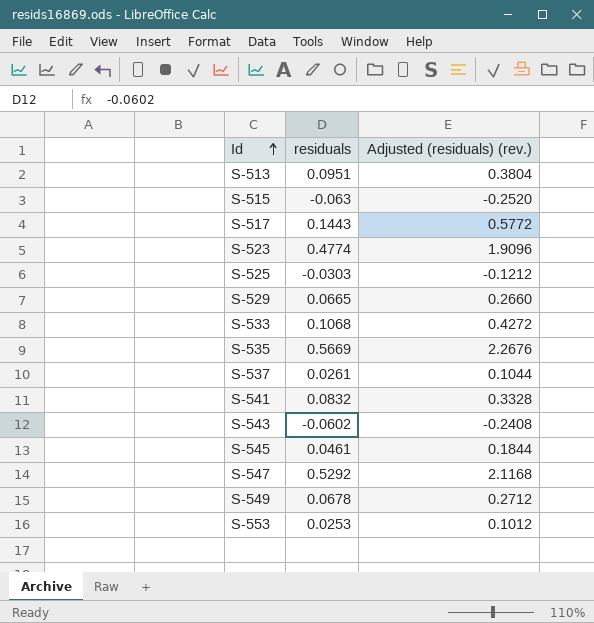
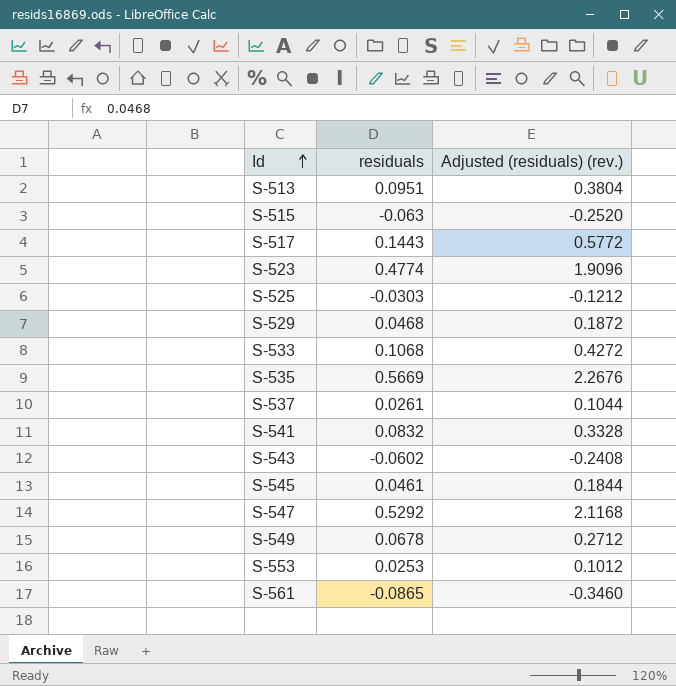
S-529 | residuals: 0.0665 -> 0.0468
S-529 | Adjusted (residuals) (rev.): 0.2660 -> 0.1872
row S-561: none -> -0.0865 | -0.3460

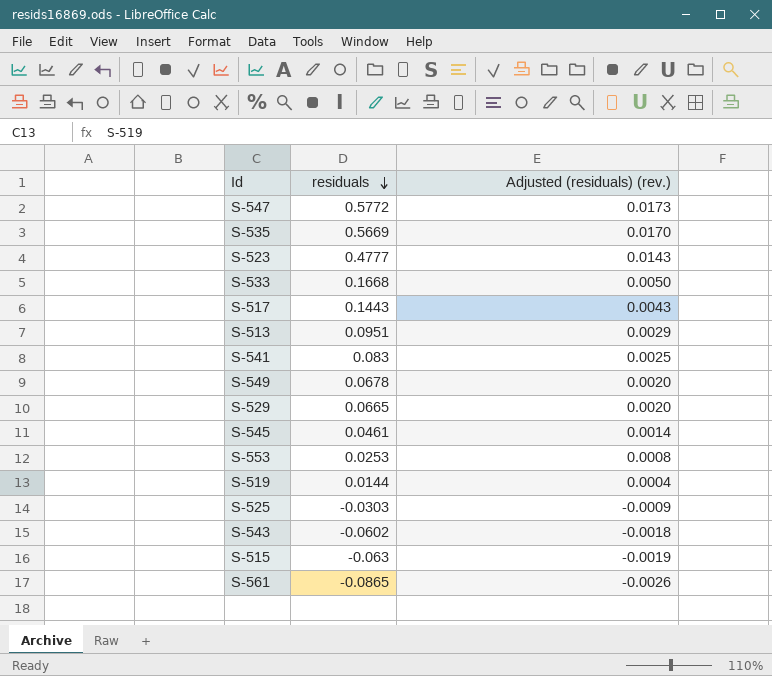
row order: Id ascending -> residuals descending
column Adjusted (residuals) (rev.) | formula: [residuals] * 4 -> [residuals] * 0.03
row S-537: 0.0261 | 0.1044 -> none
S-547 | residuals: 0.5292 -> 0.5772
S-523 | residuals: 0.4774 -> 0.4777
S-533 | residuals: 0.1068 -> 0.1668
S-541 | residuals: 0.0832 -> 0.083
S-529 | residuals: 0.0468 -> 0.0665
row S-519: none -> 0.0144 | 0.0004

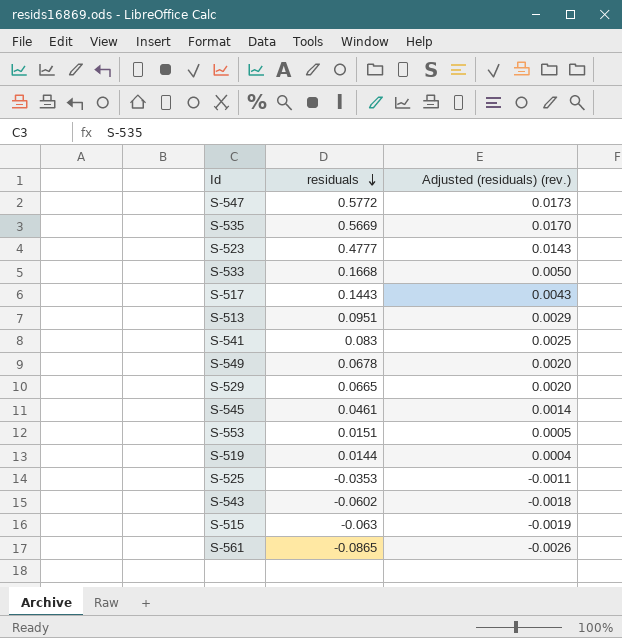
S-553 | residuals: 0.0253 -> 0.0151
S-553 | Adjusted (residuals) (rev.): 0.0008 -> 0.0005
S-525 | residuals: -0.0303 -> -0.0353
S-525 | Adjusted (residuals) (rev.): -0.0009 -> -0.0011

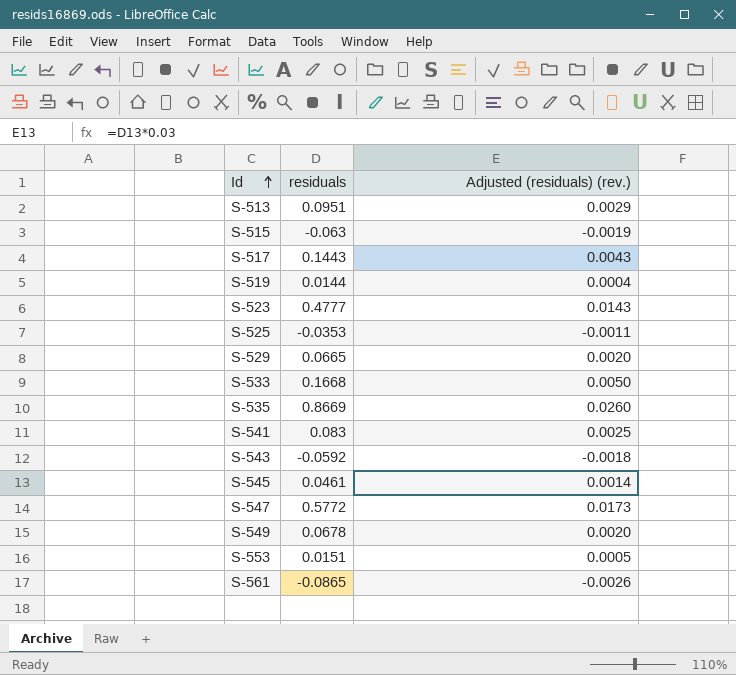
row order: residuals descending -> Id ascending
S-535 | residuals: 0.5669 -> 0.8669
S-535 | Adjusted (residuals) (rev.): 0.0170 -> 0.0260
S-543 | residuals: -0.0602 -> -0.0592

